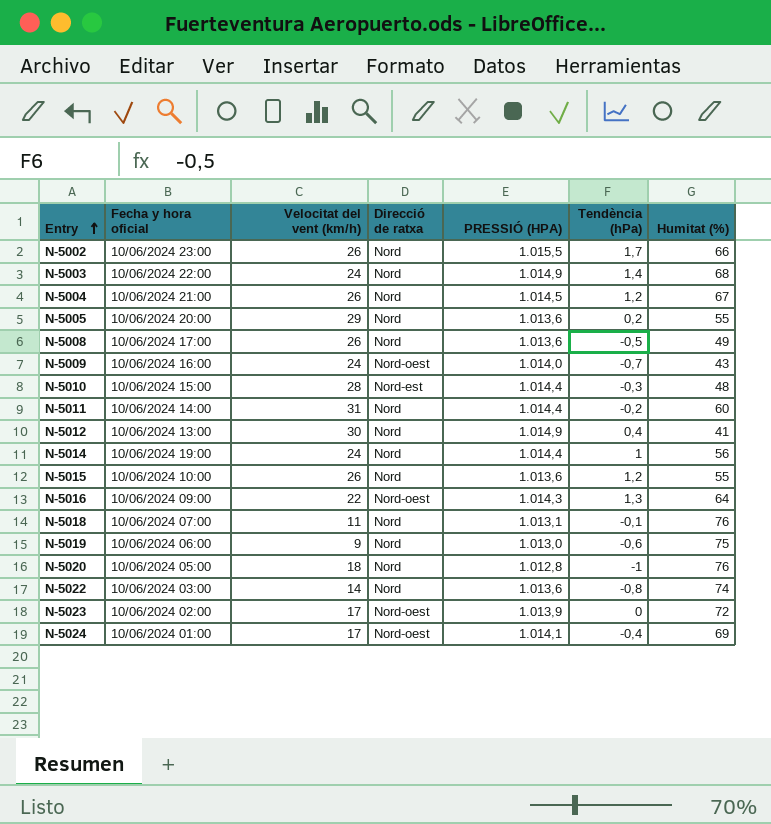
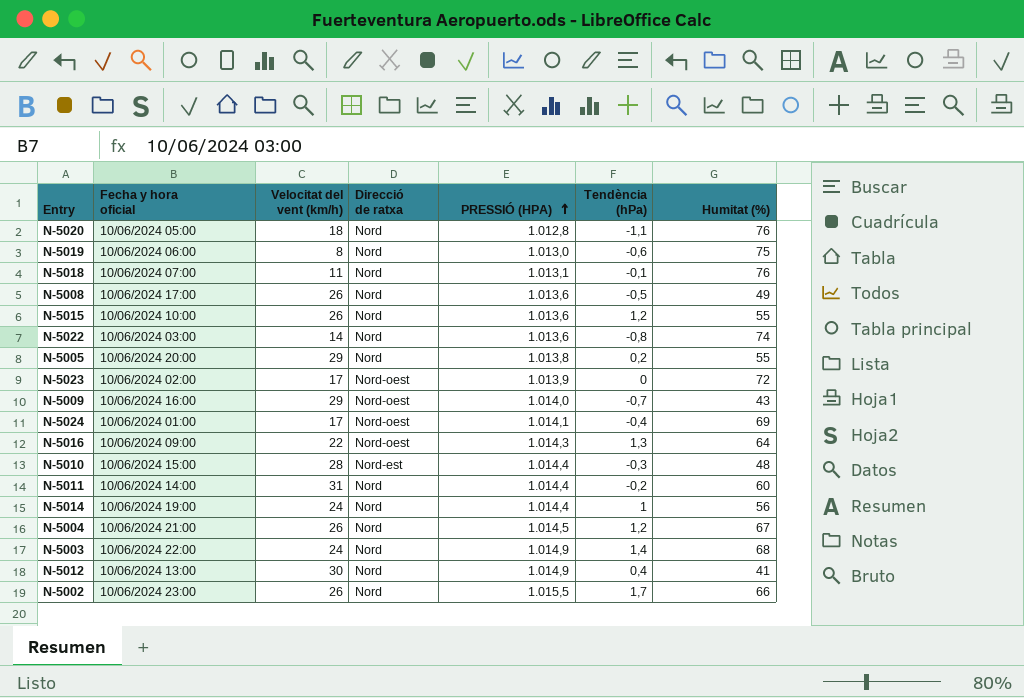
row order: Entry ascending -> PRESSIÓ (HPA) ascending
N-5020 | Tendència (hPa): -1 -> -1,1
N-5019 | Velocitat del vent (km/h): 9 -> 8
N-5005 | PRESSIÓ (HPA): 1.013,6 -> 1.013,8
N-5009 | Velocitat del vent (km/h): 24 -> 29

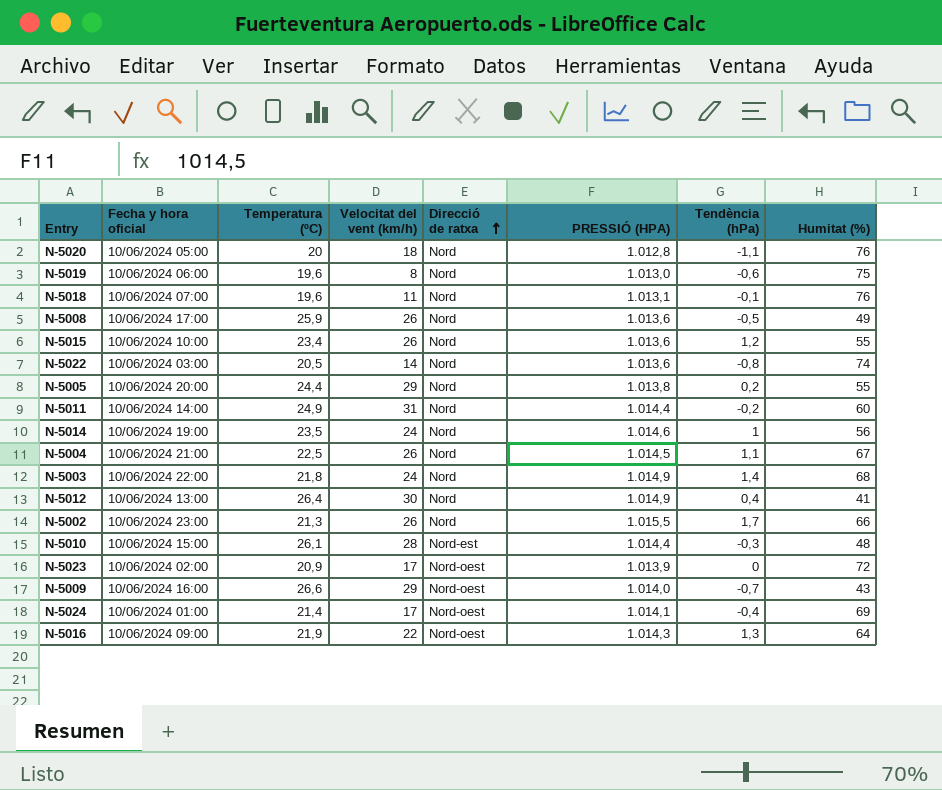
row order: PRESSIÓ (HPA) ascending -> Direcció de ratxa ascending
column Temperatura (ºC) | position: none -> 3
N-5014 | PRESSIÓ (HPA): 1.014,4 -> 1.014,6
N-5004 | Tendència (hPa): 1,2 -> 1,1

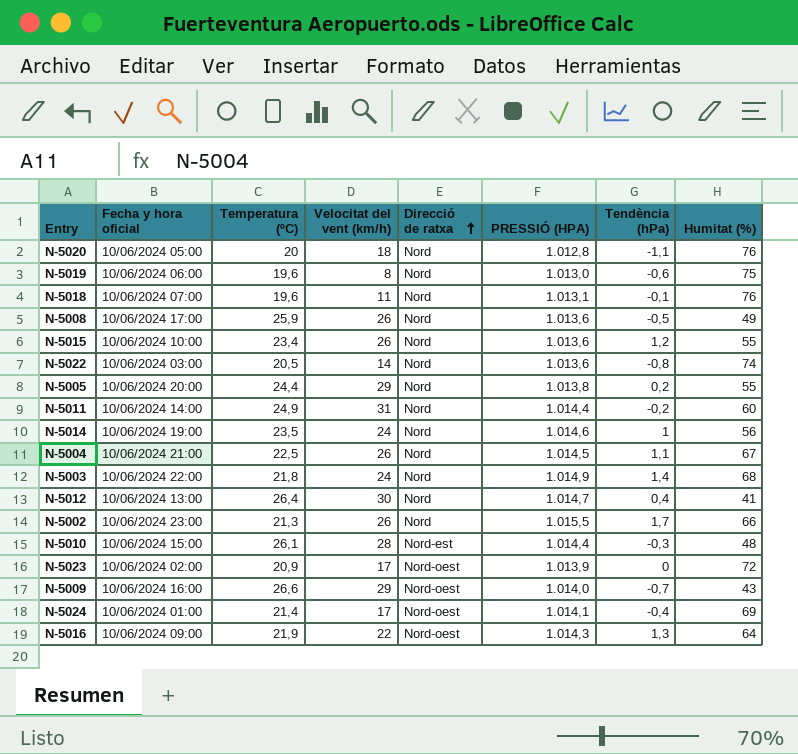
N-5012 | PRESSIÓ (HPA): 1.014,9 -> 1.014,7

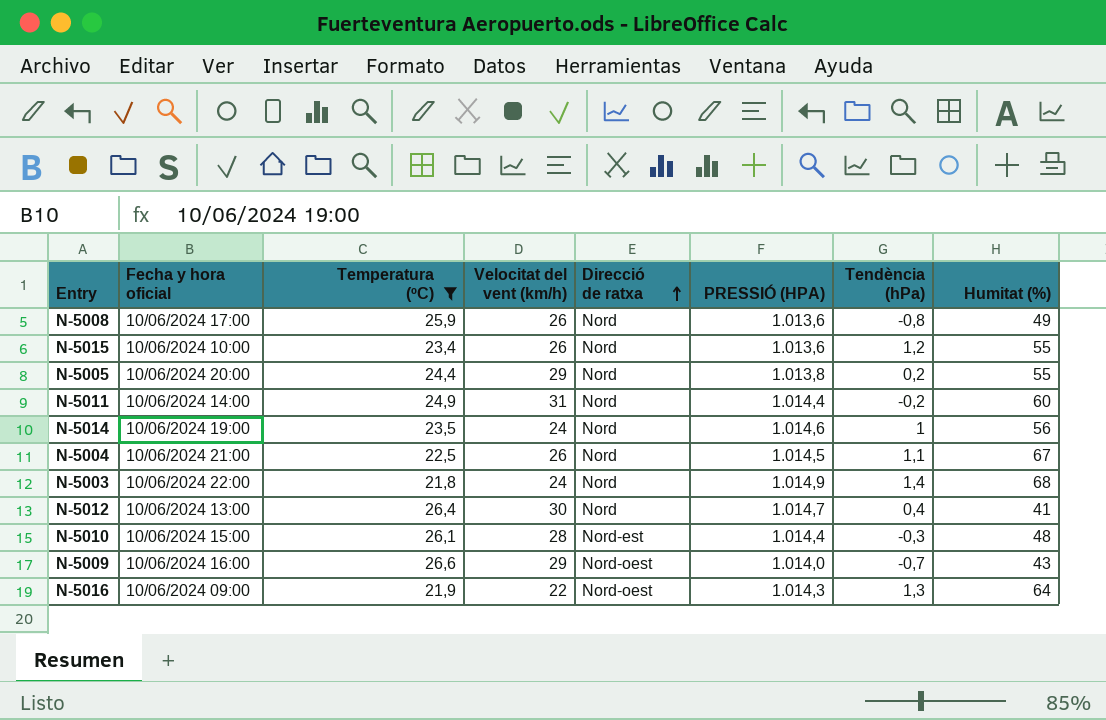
filter: none -> Temperatura (ºC) >= 21,8
N-5008 | Tendència (hPa): -0,5 -> -0,8

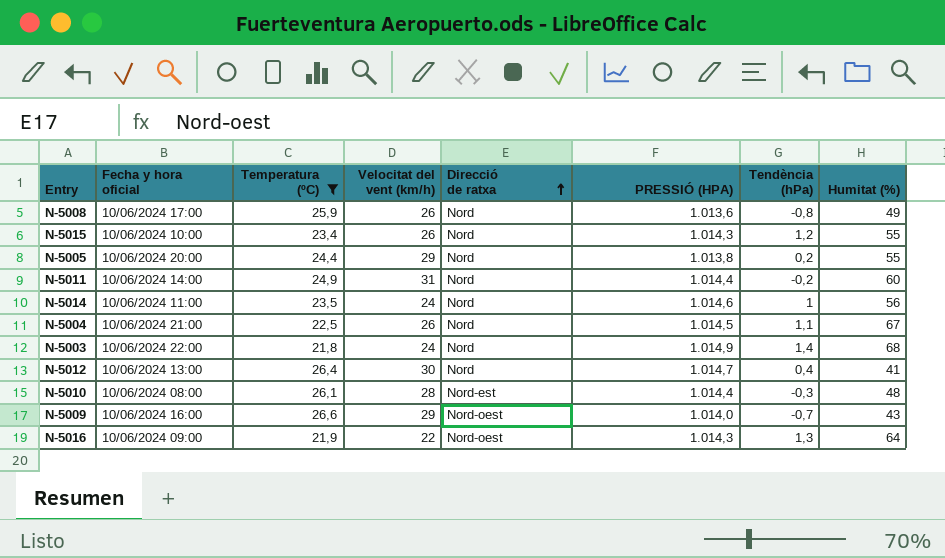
N-5015 | PRESSIÓ (HPA): 1.013,6 -> 1.014,3
N-5014 | Fecha y hora oficial: 10/06/2024 19:00 -> 10/06/2024 11:00
N-5010 | Fecha y hora oficial: 10/06/2024 15:00 -> 10/06/2024 08:00

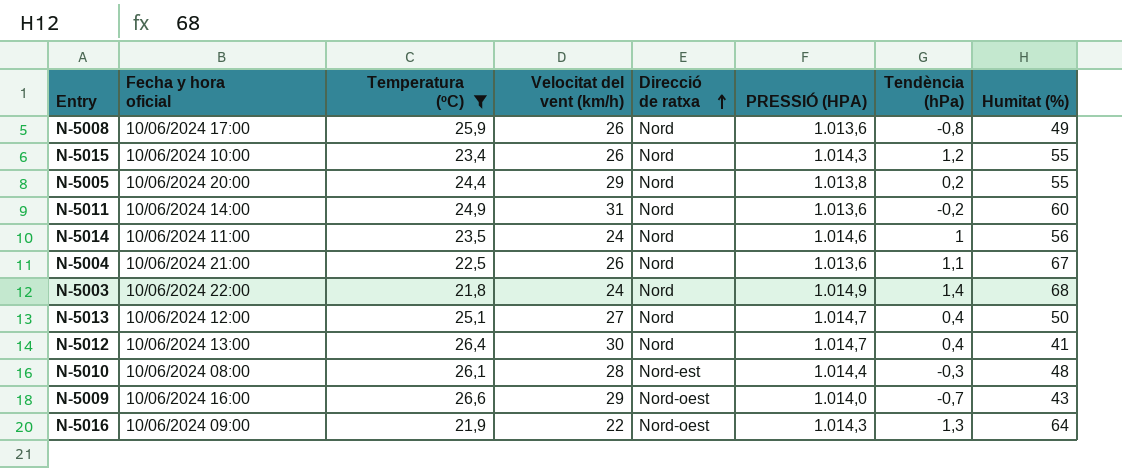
N-5011 | PRESSIÓ (HPA): 1.014,4 -> 1.013,6
N-5004 | PRESSIÓ (HPA): 1.014,5 -> 1.013,6
row N-5013: none -> 10/06/2024 12:00 | 25,1 | 27 | Nord | 1.014,7 | 0,4 | 50

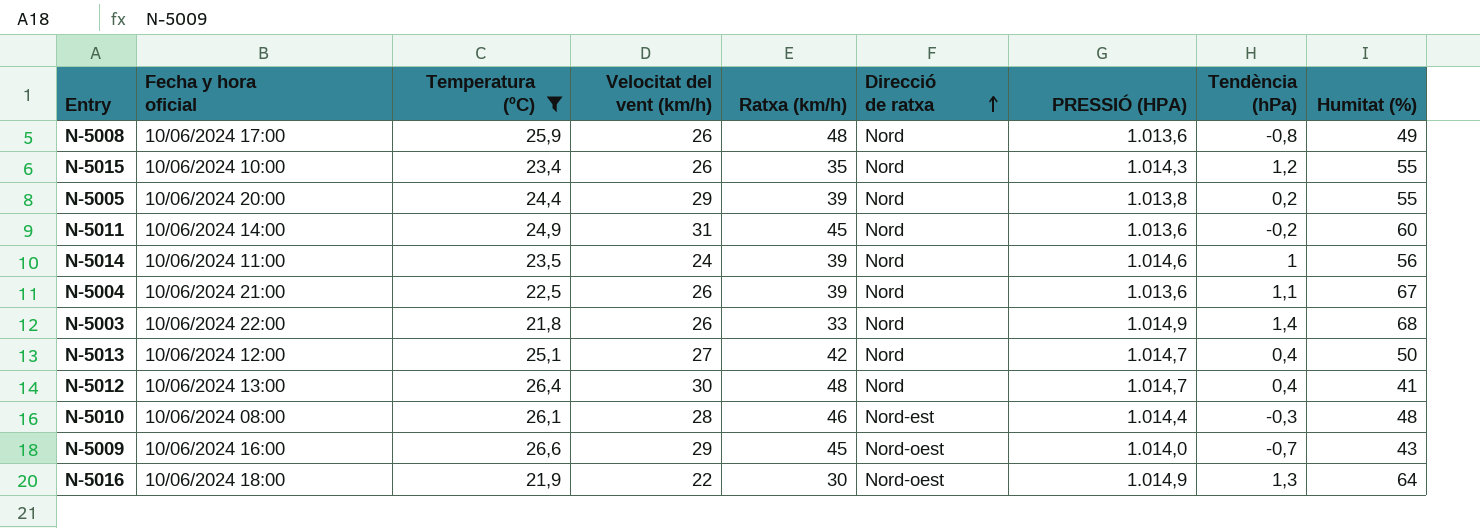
column Ratxa (km/h) | position: none -> 5
N-5003 | Velocitat del vent (km/h): 24 -> 26
N-5016 | Fecha y hora oficial: 10/06/2024 09:00 -> 10/06/2024 18:00
N-5016 | PRESSIÓ (HPA): 1.014,3 -> 1.014,9

